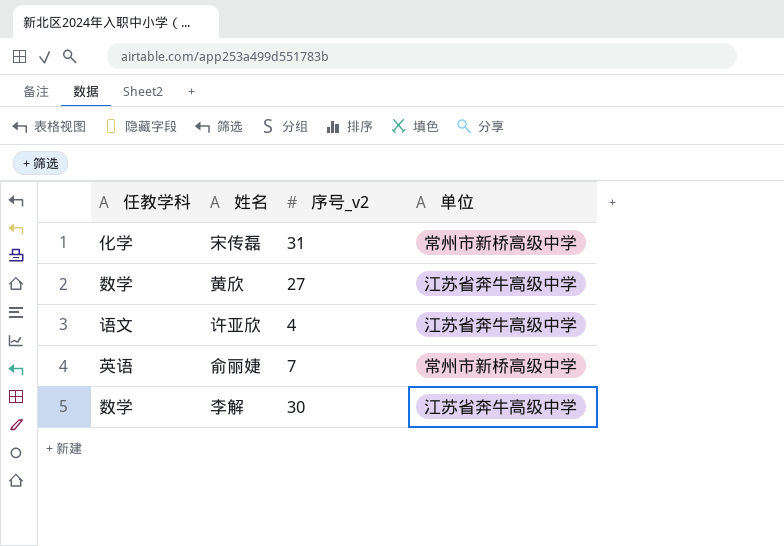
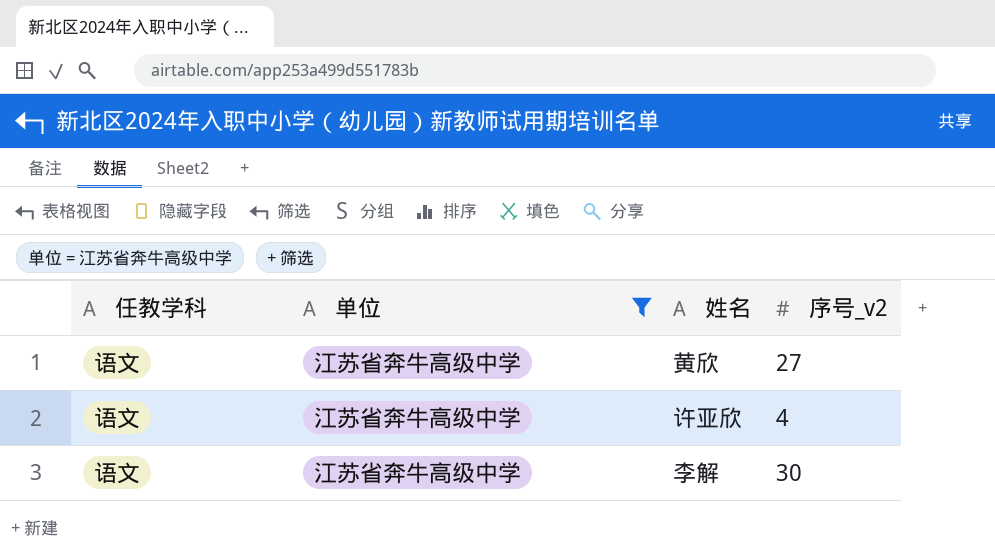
filter: none -> 单位 = 江苏省奔牛高级中学
column 单位 | position: 4 -> 2
黄欣 | 任教学科: 数学 -> 语文
李解 | 任教学科: 数学 -> 语文

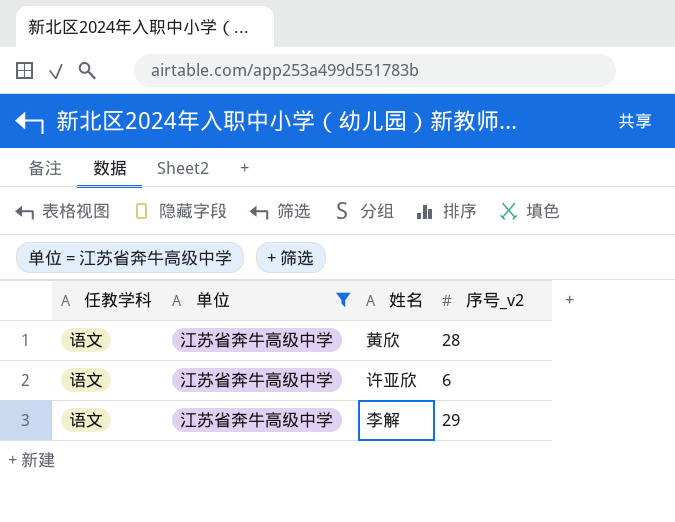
黄欣 | 序号_v2: 27 -> 28
许亚欣 | 序号_v2: 4 -> 6
李解 | 序号_v2: 30 -> 29

